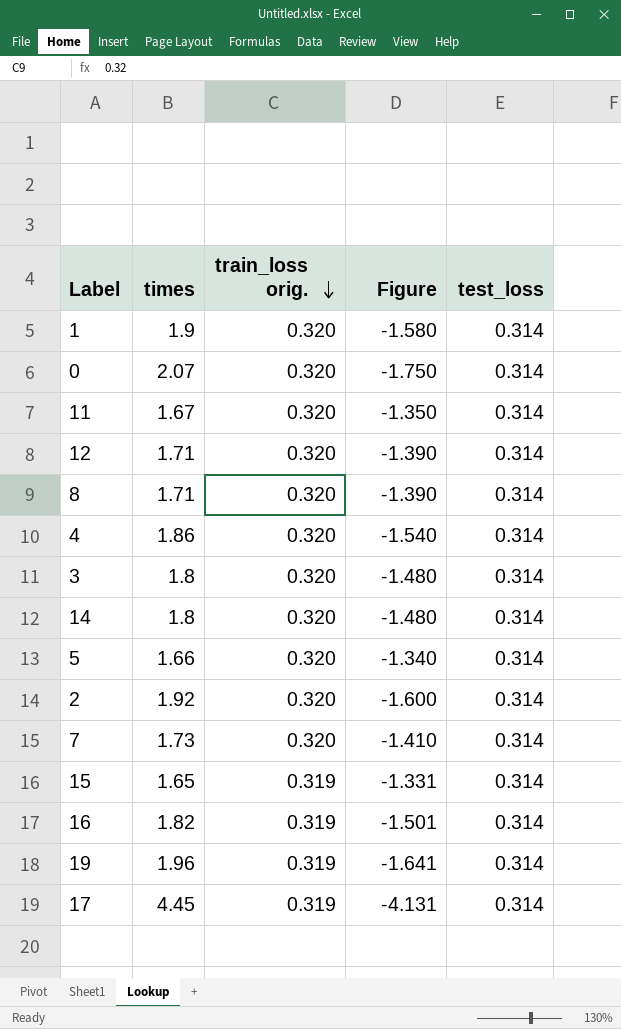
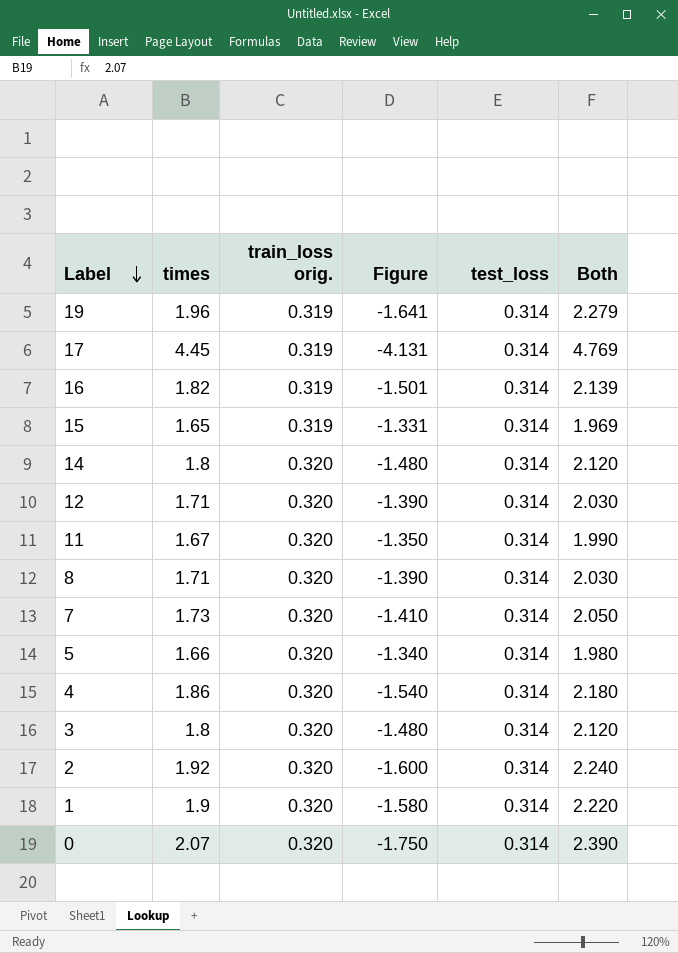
row order: train_loss orig. descending -> Label descending
column Both | formula: none -> [times] + [train_loss orig.]

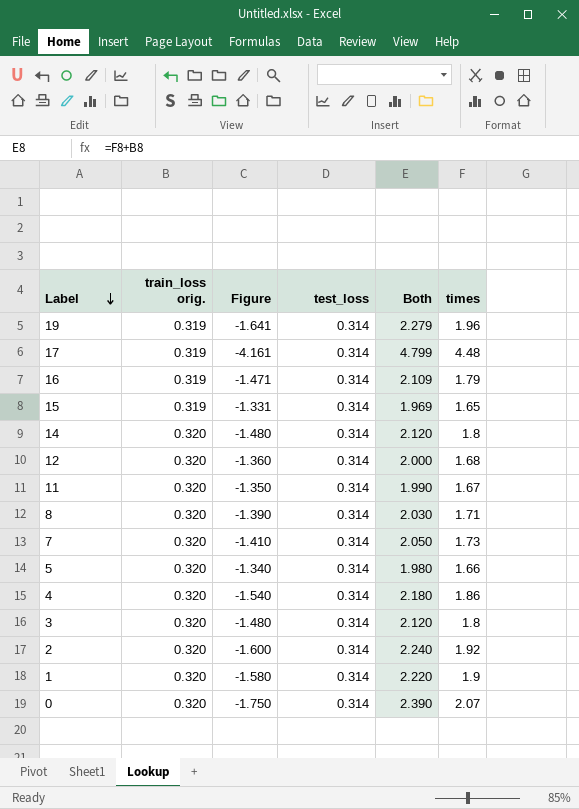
column times | position: 2 -> 6
17 | Figure: -4.131 -> -4.161
17 | Both: 4.769 -> 4.799
17 | times: 4.45 -> 4.48
16 | Figure: -1.501 -> -1.471
16 | Both: 2.139 -> 2.109
16 | times: 1.82 -> 1.79
12 | Figure: -1.390 -> -1.360
12 | Both: 2.030 -> 2.000
12 | times: 1.71 -> 1.68

